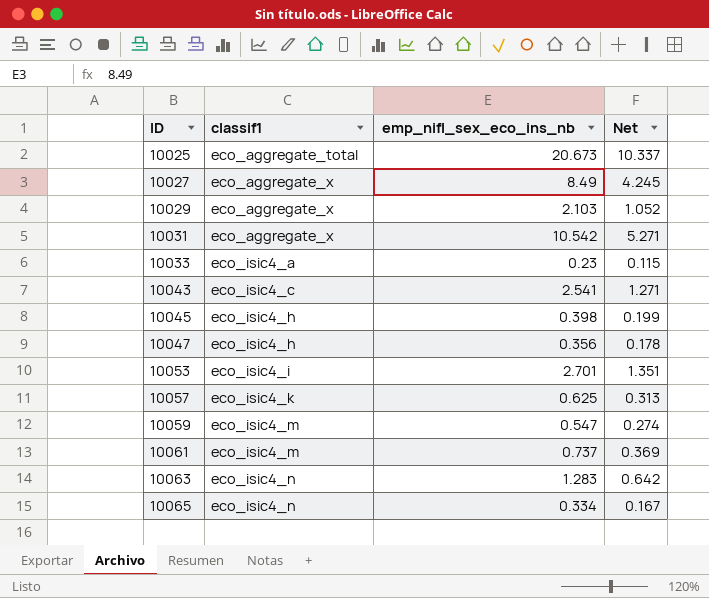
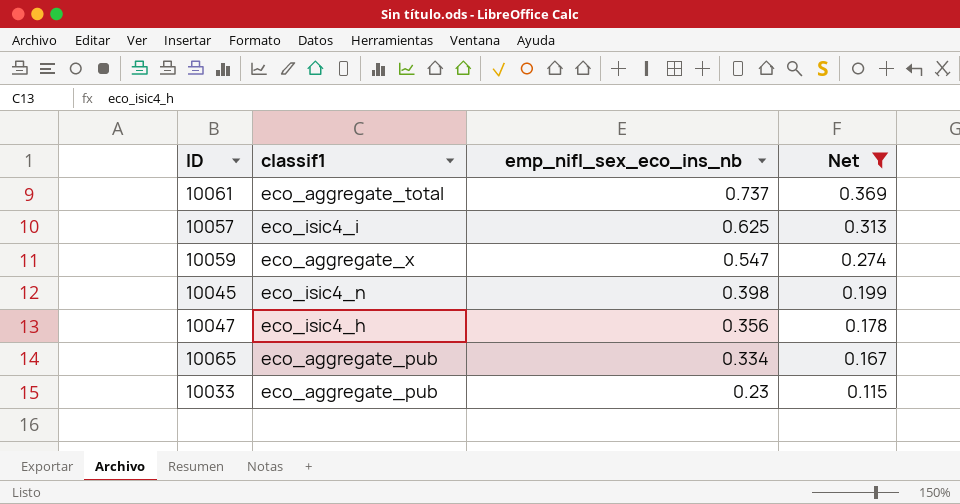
filter: none -> Net <= 0.369
row order: ID ascending -> emp_nifl_sex_eco_ins_nb descending
10061 | classif1: eco_isic4_m -> eco_aggregate_total
10057 | classif1: eco_isic4_k -> eco_isic4_i
10059 | classif1: eco_isic4_m -> eco_aggregate_x
10045 | classif1: eco_isic4_h -> eco_isic4_n
10065 | classif1: eco_isic4_n -> eco_aggregate_pub
10033 | classif1: eco_isic4_a -> eco_aggregate_pub

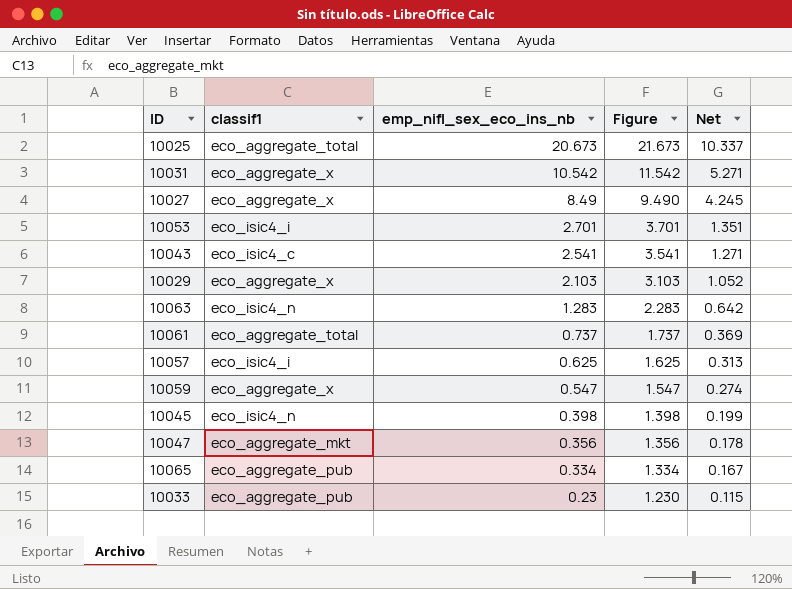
filter: Net <= 0.369 -> none
column Figure | formula: none -> [emp_nifl_sex_eco_ins_nb] + 1
10047 | classif1: eco_isic4_h -> eco_aggregate_mkt

